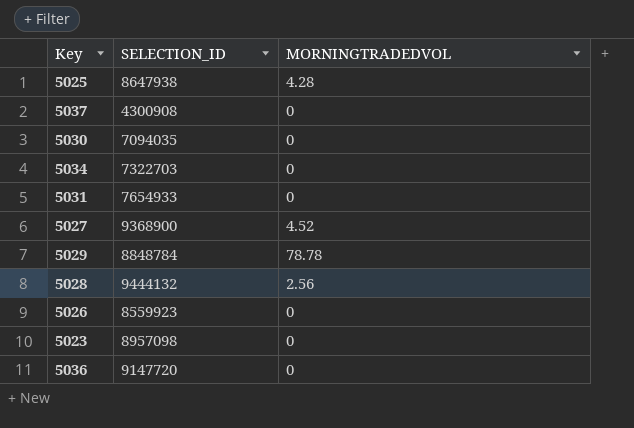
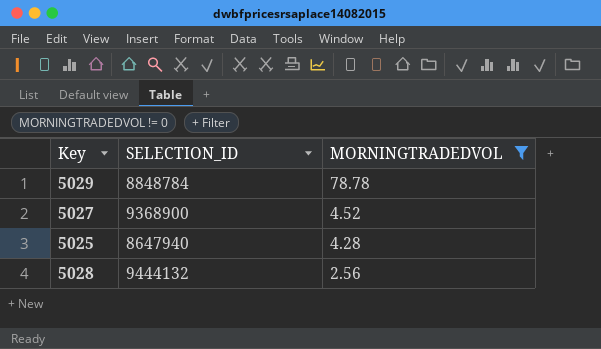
filter: none -> MORNINGTRADEDVOL != 0
row order: none -> MORNINGTRADEDVOL descending
5025 | SELECTION_ID: 8647938 -> 8647940

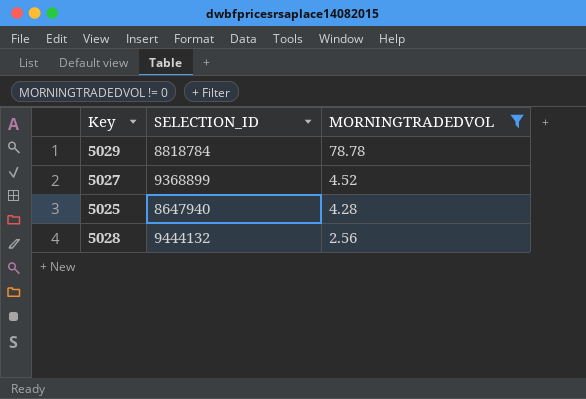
5029 | SELECTION_ID: 8848784 -> 8818784
5027 | SELECTION_ID: 9368900 -> 9368899

